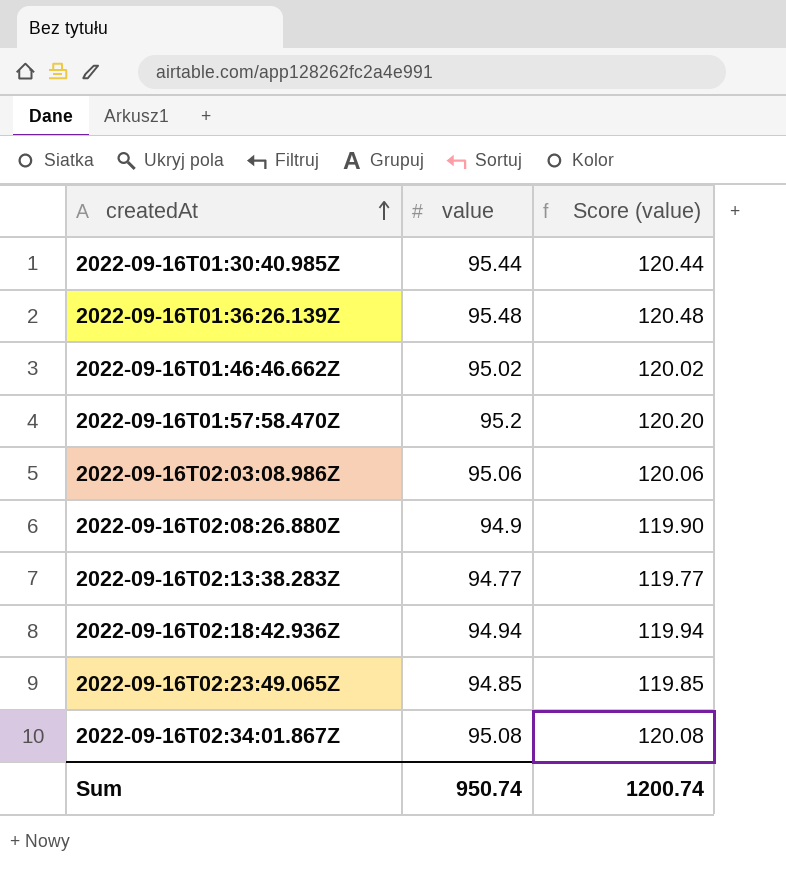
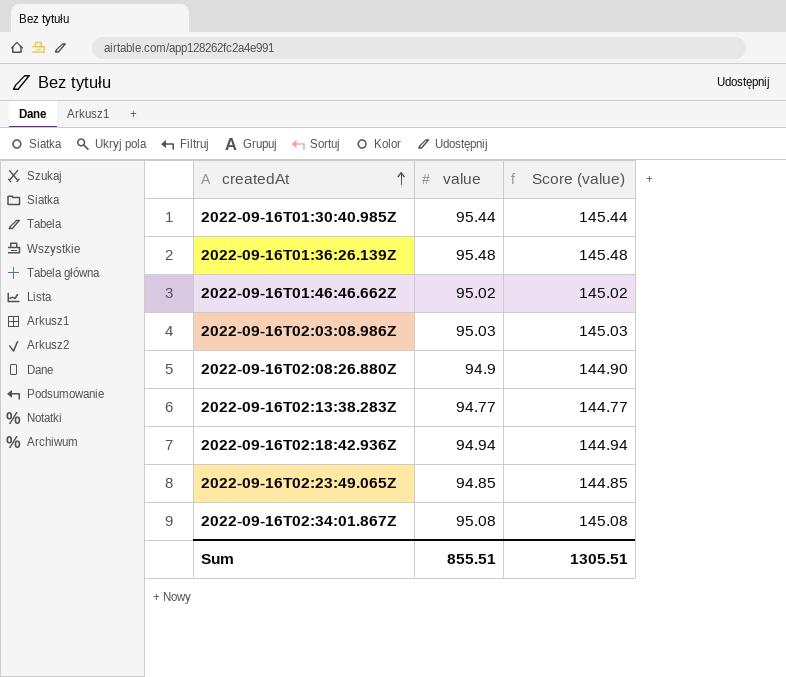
column Score (value) | formula: [value] + 25 -> [value] + 50
row 2022-09-16T01:57:58.470Z: 95.2 | 120.20 -> none
2022-09-16T02:03:08.986Z | value: 95.06 -> 95.03
Sum | value: 950.74 -> 855.51
Sum | Score (value): 1200.74 -> 1305.51

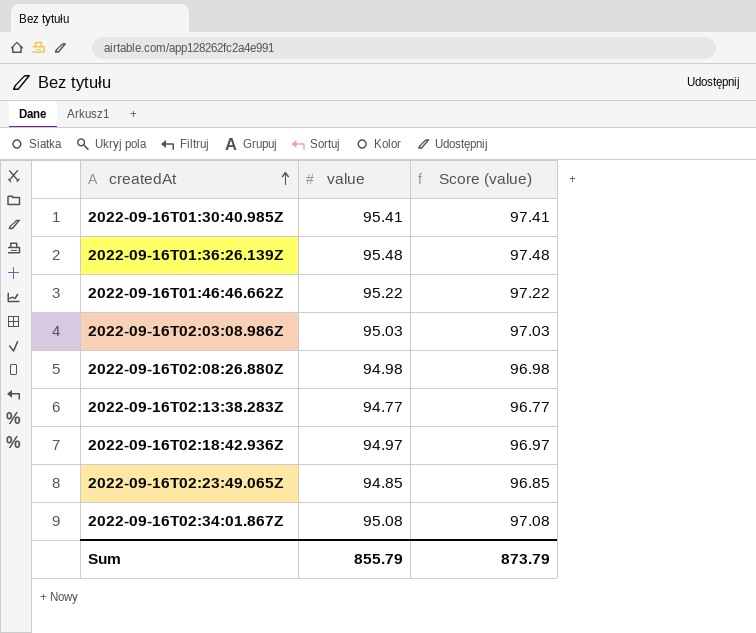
column Score (value) | formula: [value] + 50 -> [value] + 2
2022-09-16T01:30:40.985Z | value: 95.44 -> 95.41
2022-09-16T01:46:46.662Z | value: 95.02 -> 95.22
2022-09-16T02:08:26.880Z | value: 94.9 -> 94.98
2022-09-16T02:18:42.936Z | value: 94.94 -> 94.97
Sum | value: 855.51 -> 855.79
Sum | Score (value): 1305.51 -> 873.79

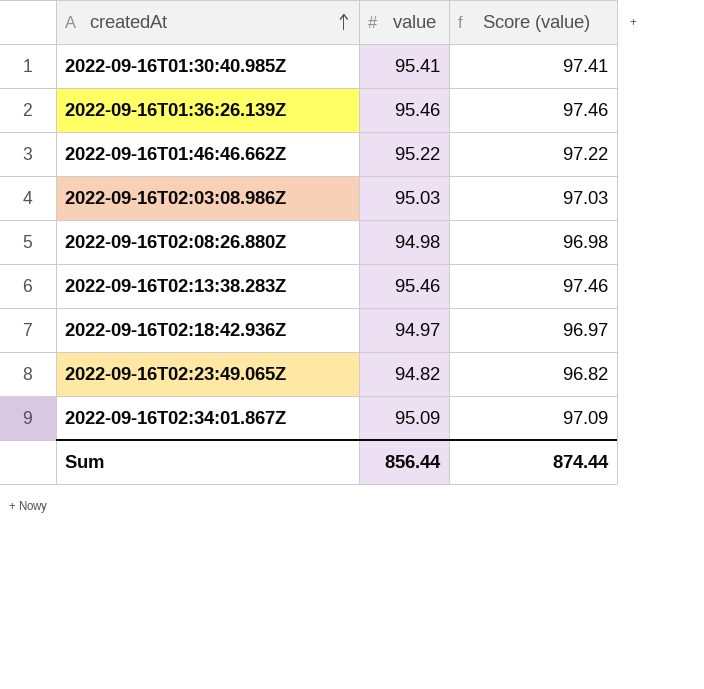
2022-09-16T01:36:26.139Z | value: 95.48 -> 95.46
2022-09-16T01:36:26.139Z | Score (value): 97.48 -> 97.46
2022-09-16T02:13:38.283Z | value: 94.77 -> 95.46
2022-09-16T02:13:38.283Z | Score (value): 96.77 -> 97.46
2022-09-16T02:23:49.065Z | value: 94.85 -> 94.82
2022-09-16T02:23:49.065Z | Score (value): 96.85 -> 96.82
2022-09-16T02:34:01.867Z | value: 95.08 -> 95.09
2022-09-16T02:34:01.867Z | Score (value): 97.08 -> 97.09
Sum | value: 855.79 -> 856.44
Sum | Score (value): 873.79 -> 874.44

